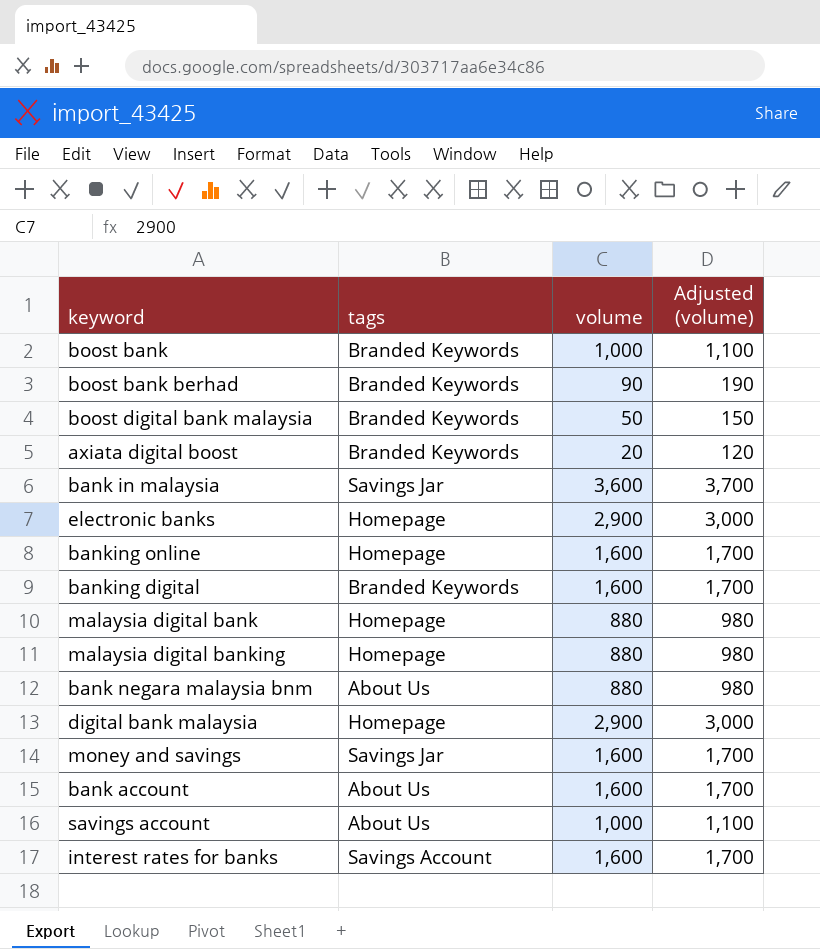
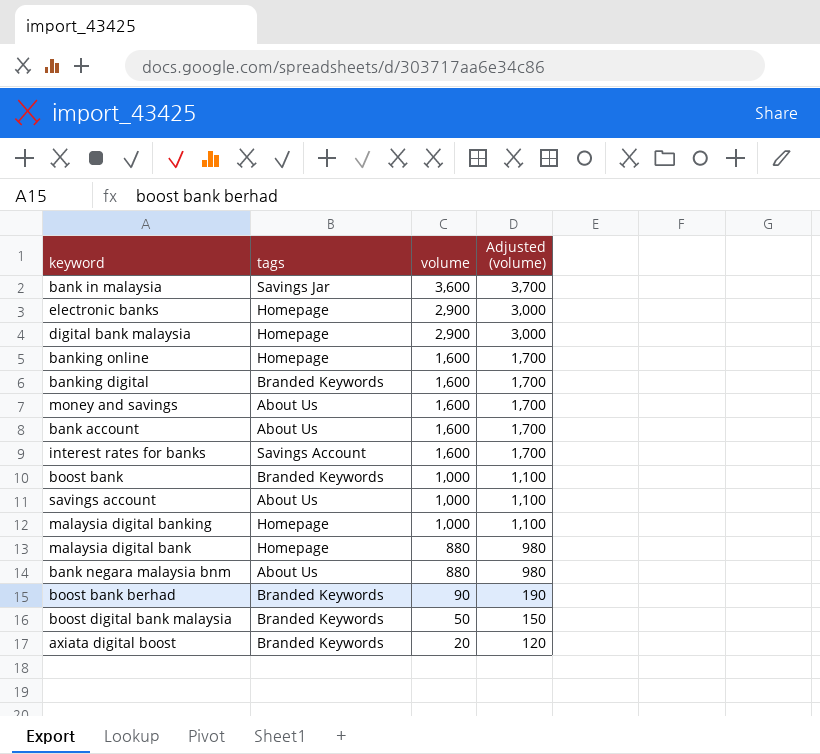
row order: none -> volume descending
money and savings | tags: Savings Jar -> About Us
malaysia digital banking | volume: 880 -> 1,000
malaysia digital banking | Adjusted (volume): 980 -> 1,100

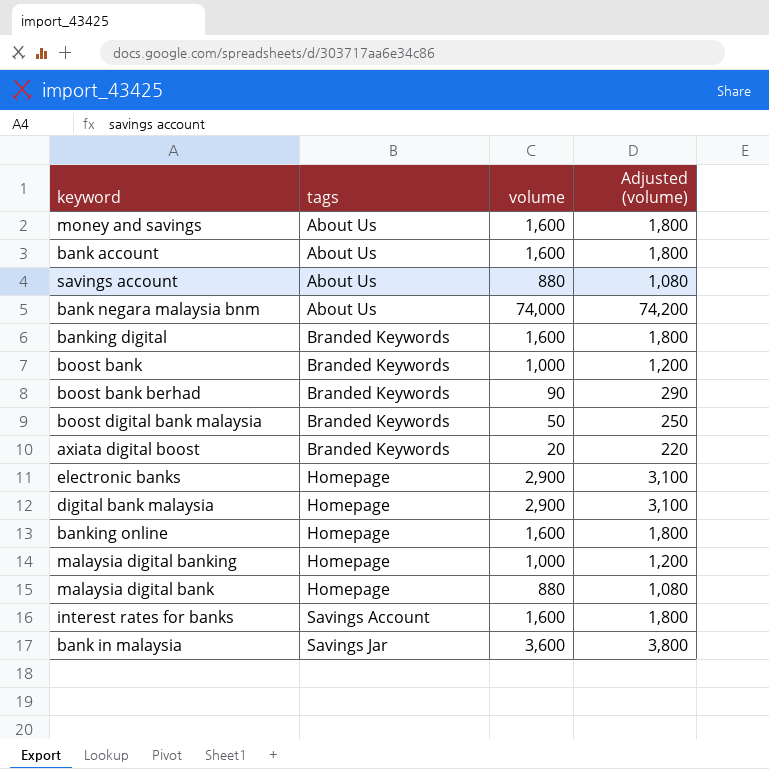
row order: volume descending -> tags ascending
column Adjusted (volume) | formula: [volume] + 100 -> [volume] + 200
savings account | volume: 1,000 -> 880
bank negara malaysia bnm | volume: 880 -> 74,000

